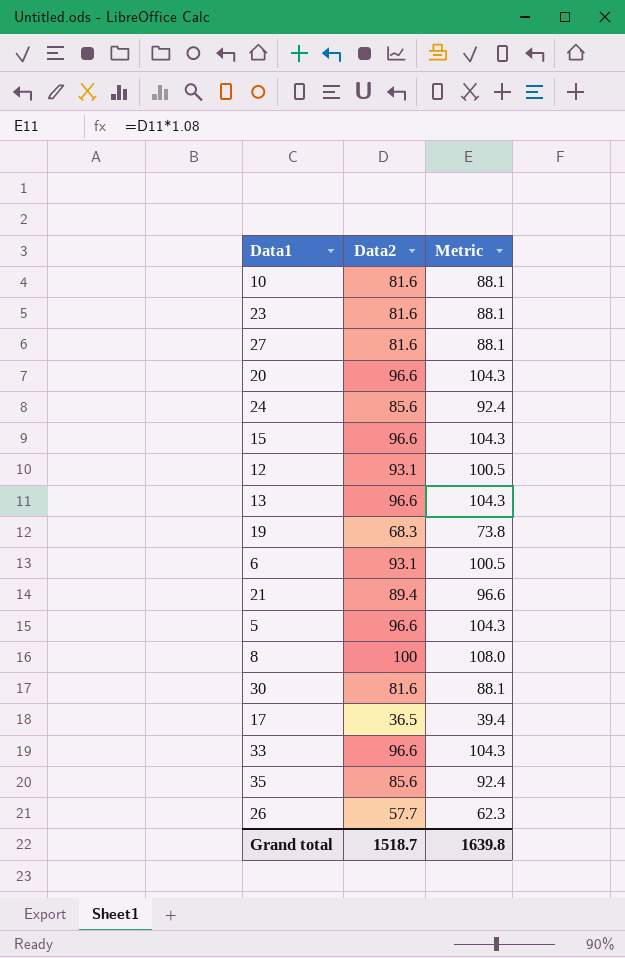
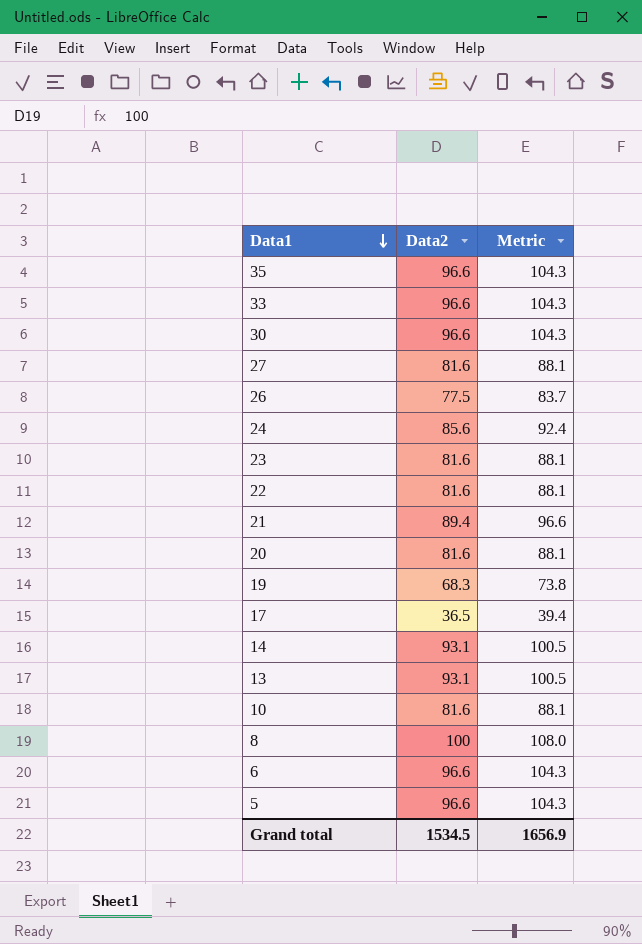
row order: none -> Data1 descending
row 15: 96.6 | 104.3 -> none
row 12: 93.1 | 100.5 -> none
35 | Data2: 85.6 -> 96.6
35 | Metric: 92.4 -> 104.3
30 | Data2: 81.6 -> 96.6
30 | Metric: 88.1 -> 104.3
26 | Data2: 57.7 -> 77.5
26 | Metric: 62.3 -> 83.7
row 22: none -> 81.6 | 88.1
20 | Data2: 96.6 -> 81.6
20 | Metric: 104.3 -> 88.1
row 14: none -> 93.1 | 100.5
13 | Data2: 96.6 -> 93.1
13 | Metric: 104.3 -> 100.5
6 | Data2: 93.1 -> 96.6
6 | Metric: 100.5 -> 104.3
Grand total | Data2: 1518.7 -> 1534.5
Grand total | Metric: 1639.8 -> 1656.9

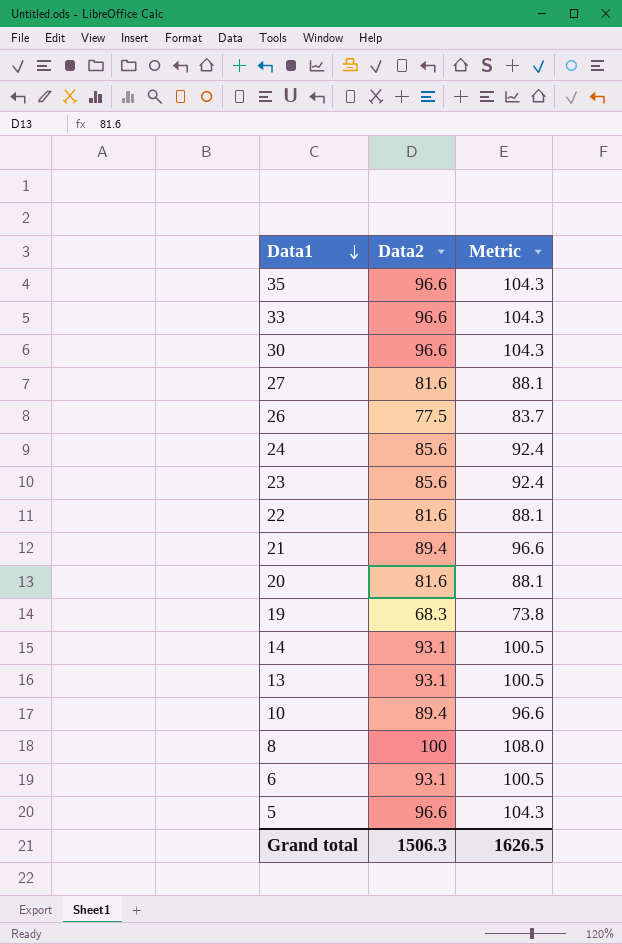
row 17: 36.5 | 39.4 -> none
23 | Data2: 81.6 -> 85.6
23 | Metric: 88.1 -> 92.4
10 | Data2: 81.6 -> 89.4
10 | Metric: 88.1 -> 96.6
6 | Data2: 96.6 -> 93.1
6 | Metric: 104.3 -> 100.5
Grand total | Data2: 1534.5 -> 1506.3
Grand total | Metric: 1656.9 -> 1626.5

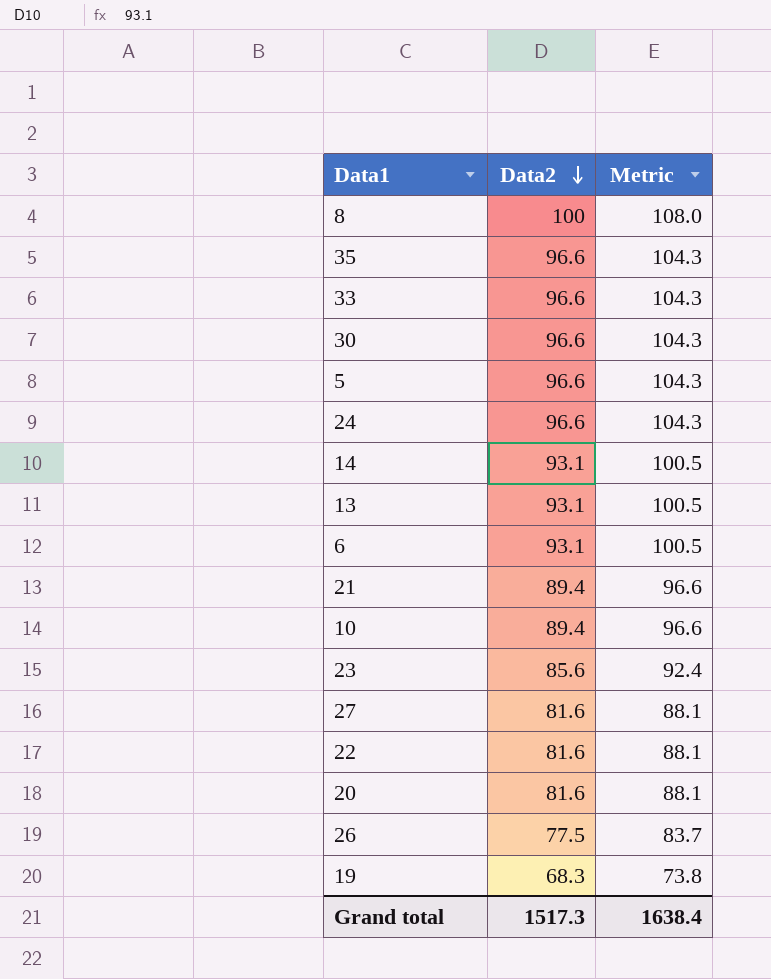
row order: Data1 descending -> Data2 descending
24 | Data2: 85.6 -> 96.6
24 | Metric: 92.4 -> 104.3
Grand total | Data2: 1506.3 -> 1517.3
Grand total | Metric: 1626.5 -> 1638.4

